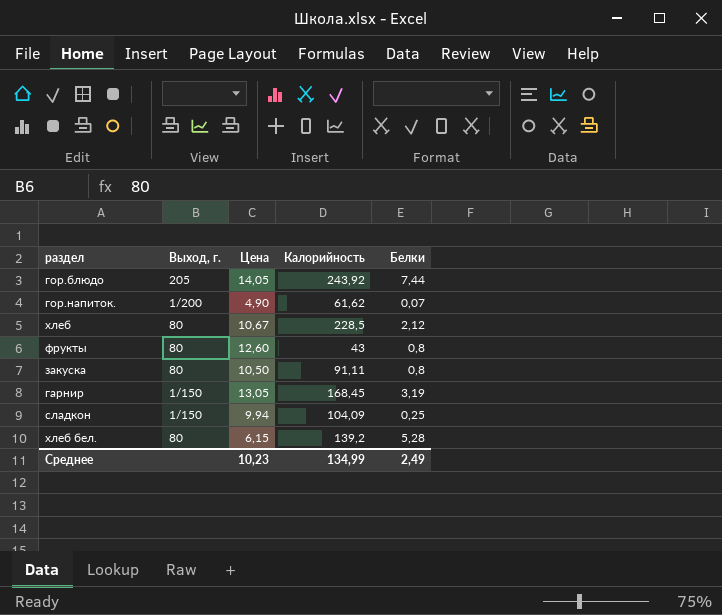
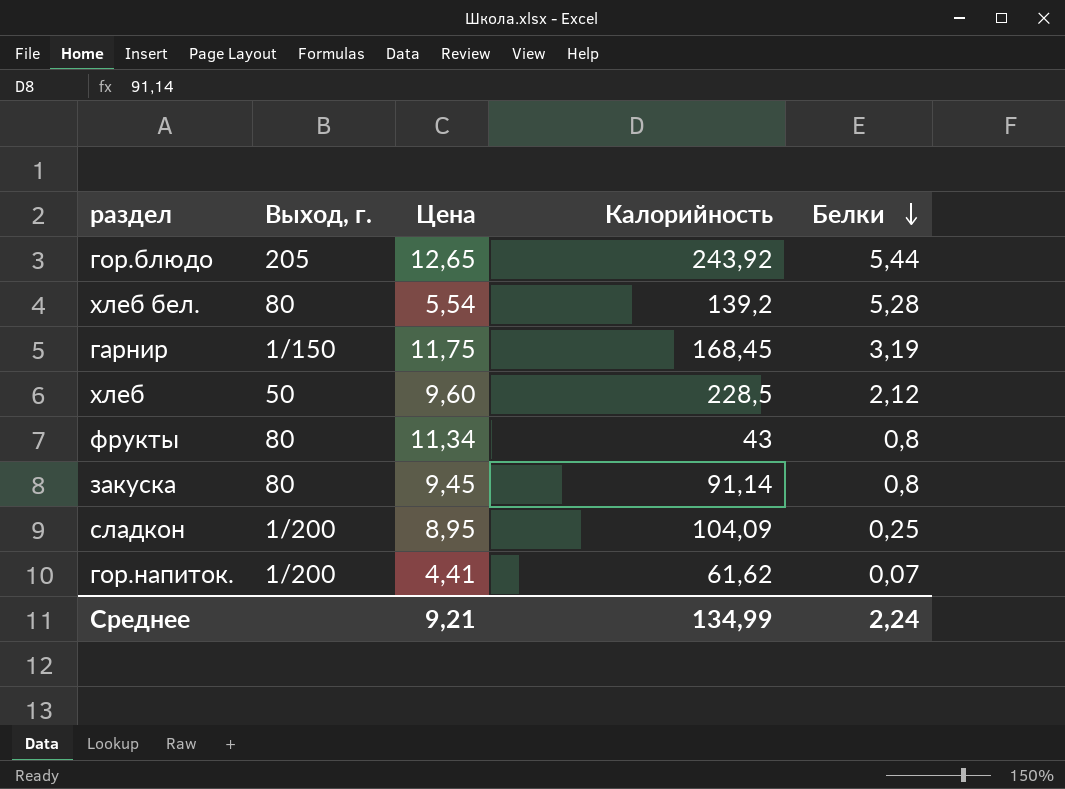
row order: none -> Белки descending
гор.блюдо | Цена: 14,05 -> 12,65
гор.блюдо | Белки: 7,44 -> 5,44
хлеб бел. | Цена: 6,15 -> 5,54
гарнир | Цена: 13,05 -> 11,75
хлеб | Выход, г.: 80 -> 50
хлеб | Цена: 10,67 -> 9,60
фрукты | Цена: 12,60 -> 11,34
закуска | Цена: 10,50 -> 9,45
закуска | Калорийность: 91,11 -> 91,14
сладкон | Выход, г.: 1/150 -> 1/200
сладкон | Цена: 9,94 -> 8,95
гор.напиток. | Цена: 4,90 -> 4,41
Среднее | Цена: 10,23 -> 9,21
Среднее | Белки: 2,49 -> 2,24

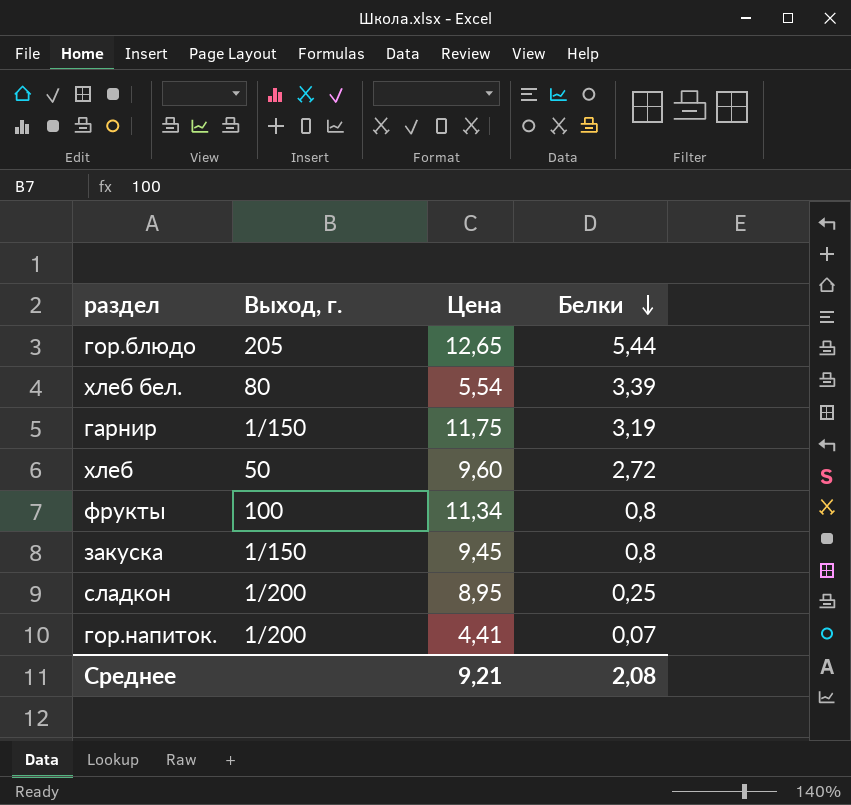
column Калорийность | position: 4 -> none
хлеб бел. | Белки: 5,28 -> 3,39
хлеб | Белки: 2,12 -> 2,72
фрукты | Выход, г.: 80 -> 100
закуска | Выход, г.: 80 -> 1/150
Среднее | Белки: 2,24 -> 2,08

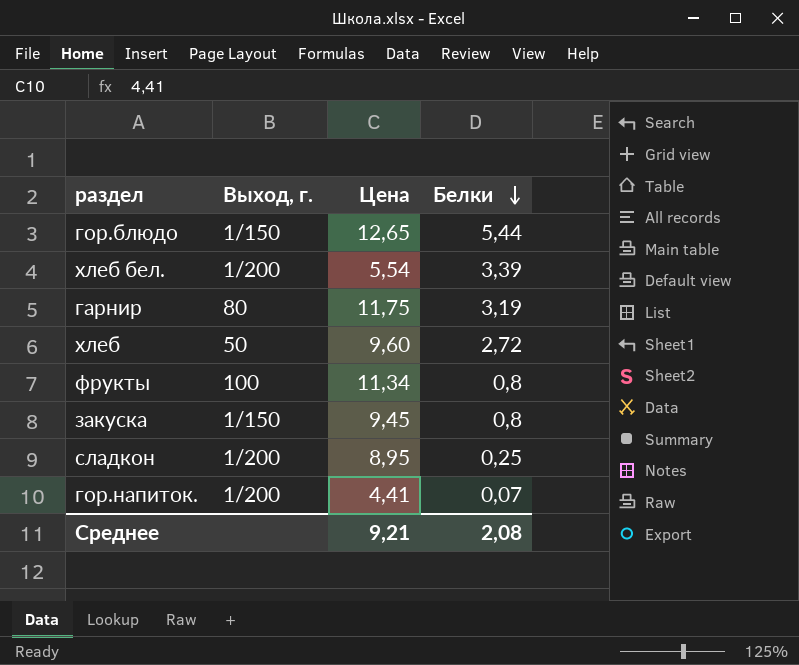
гор.блюдо | Выход, г.: 205 -> 1/150
хлеб бел. | Выход, г.: 80 -> 1/200
гарнир | Выход, г.: 1/150 -> 80

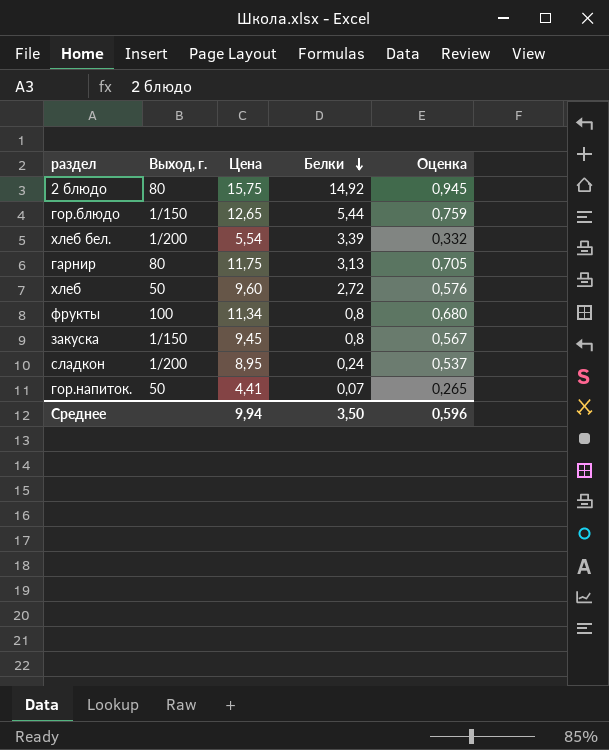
column Оценка | formula: none -> [Цена] * 0,06
row 2 блюдо: none -> 80 | 15,75 | 14,92 | 0,945
гарнир | Белки: 3,19 -> 3,13
сладкон | Белки: 0,25 -> 0,24
гор.напиток. | Выход, г.: 1/200 -> 50
Среднее | Цена: 9,21 -> 9,94
Среднее | Белки: 2,08 -> 3,50

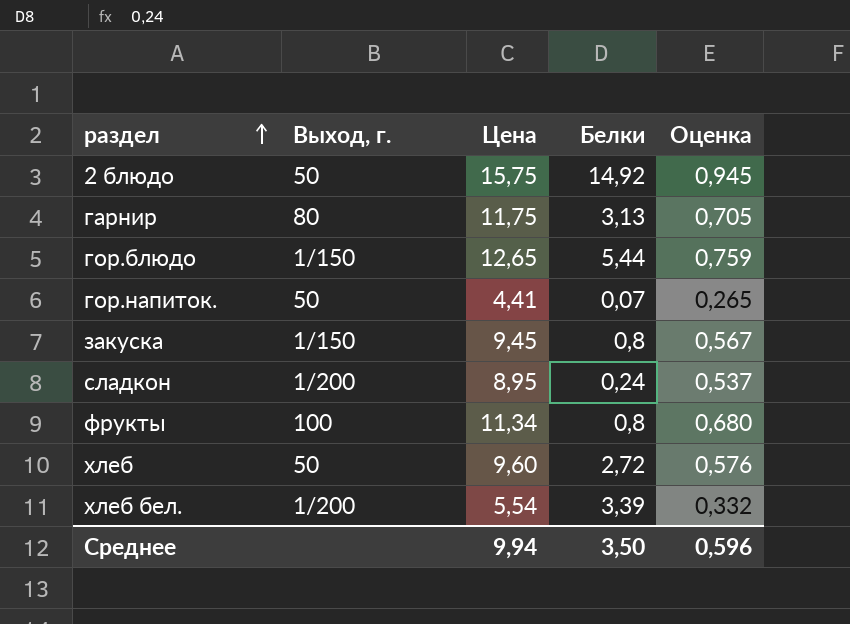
row order: Белки descending -> раздел ascending
2 блюдо | Выход, г.: 80 -> 50

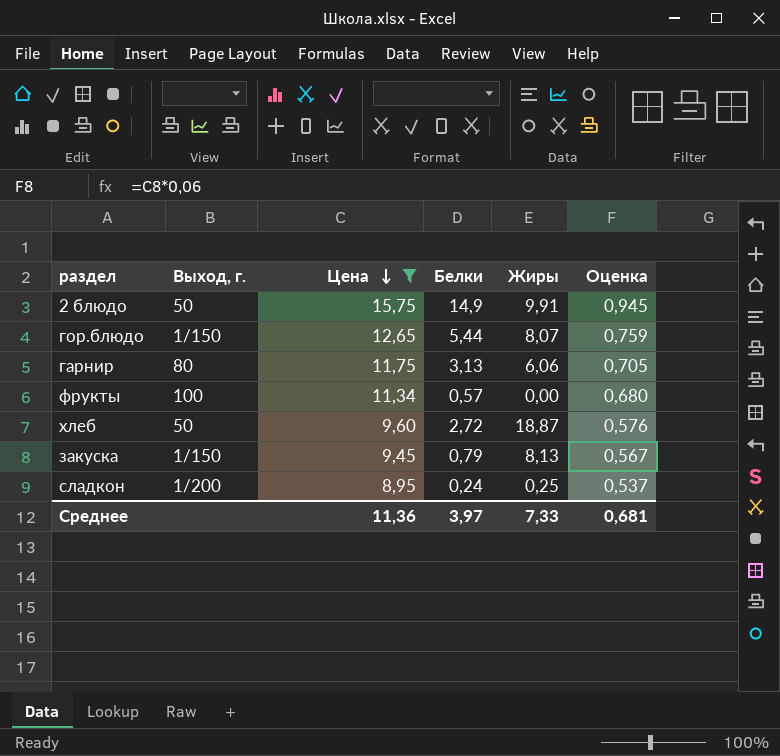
filter: none -> Цена >= 8,95
row order: раздел ascending -> Цена descending
column Жиры | position: none -> 5
2 блюдо | Белки: 14,92 -> 14,9
фрукты | Белки: 0,8 -> 0,57
закуска | Белки: 0,8 -> 0,79
Среднее | Цена: 9,94 -> 11,36
Среднее | Белки: 3,50 -> 3,97
Среднее | Оценка: 0,596 -> 0,681

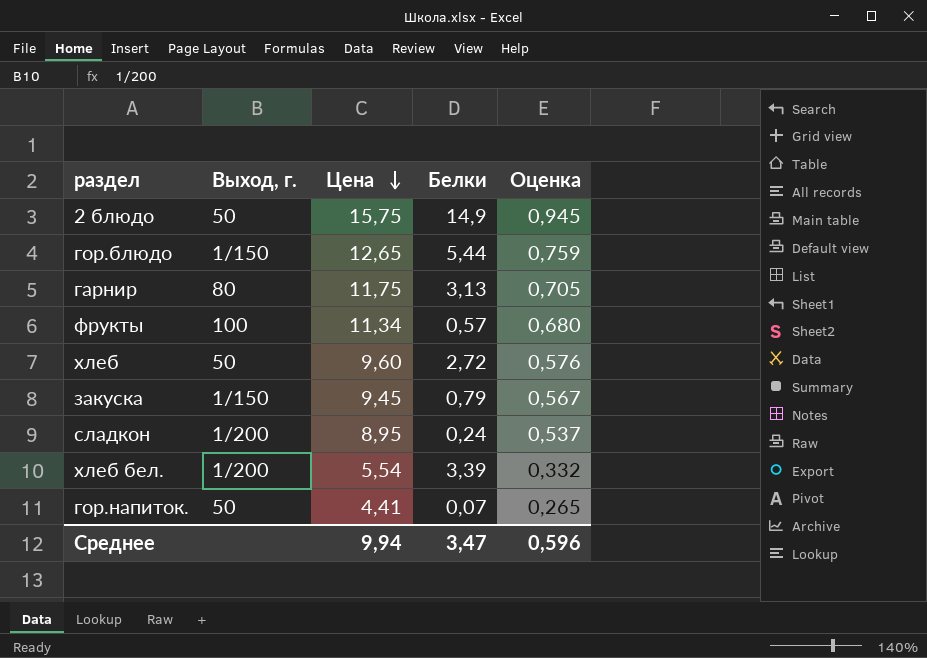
filter: Цена >= 8,95 -> none
column Жиры | position: 5 -> none
Среднее | Цена: 11,36 -> 9,94
Среднее | Белки: 3,97 -> 3,47
Среднее | Оценка: 0,681 -> 0,596

